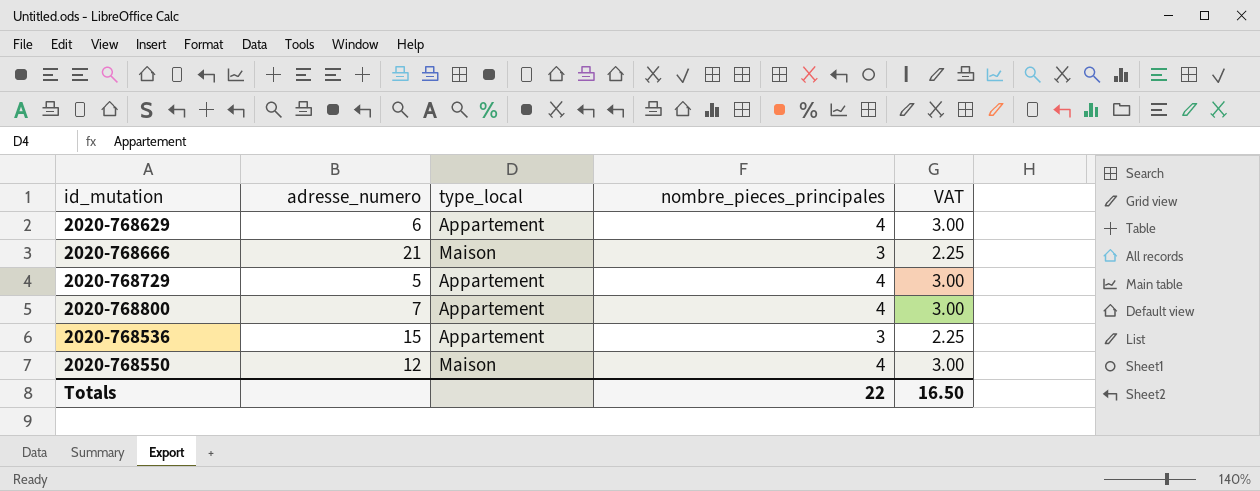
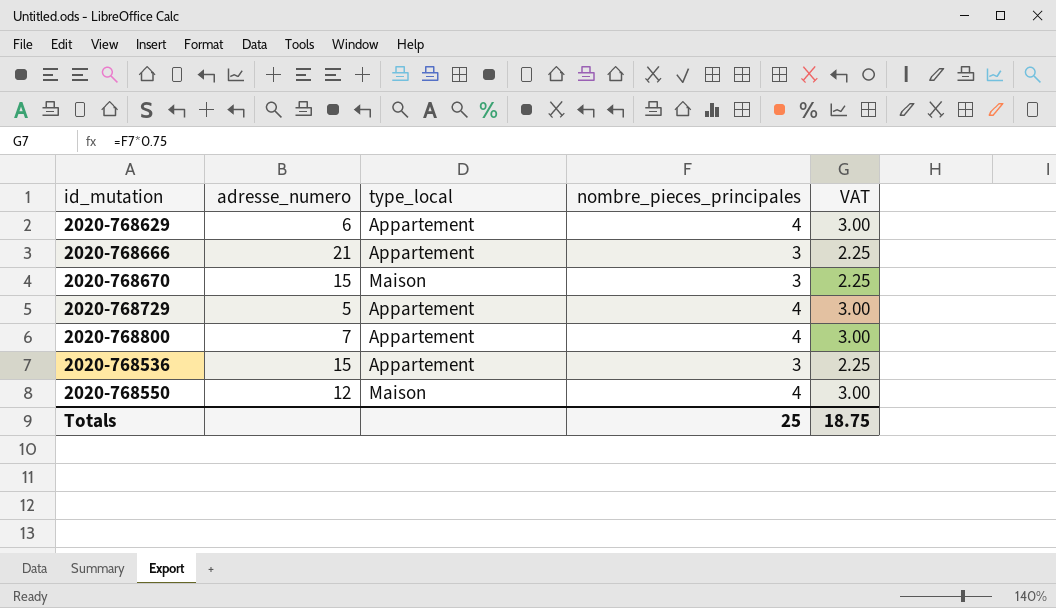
2020-768666 | type_local: Maison -> Appartement
row 2020-768670: none -> 15 | Maison | 3 | 2.25
Totals | nombre_pieces_principales: 22 -> 25
Totals | VAT: 16.50 -> 18.75

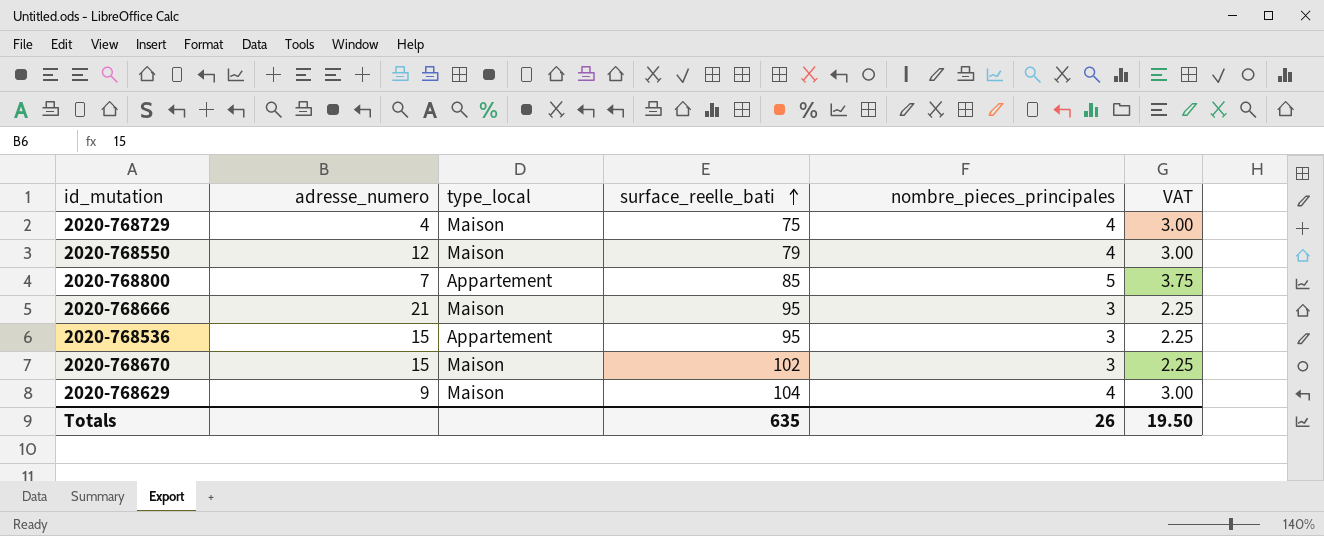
row order: none -> surface_reelle_bati ascending
column surface_reelle_bati | position: none -> 4
2020-768729 | adresse_numero: 5 -> 4
2020-768729 | type_local: Appartement -> Maison
2020-768800 | nombre_pieces_principales: 4 -> 5
2020-768800 | VAT: 3.00 -> 3.75
2020-768666 | type_local: Appartement -> Maison
2020-768629 | adresse_numero: 6 -> 9
2020-768629 | type_local: Appartement -> Maison
Totals | nombre_pieces_principales: 25 -> 26
Totals | VAT: 18.75 -> 19.50

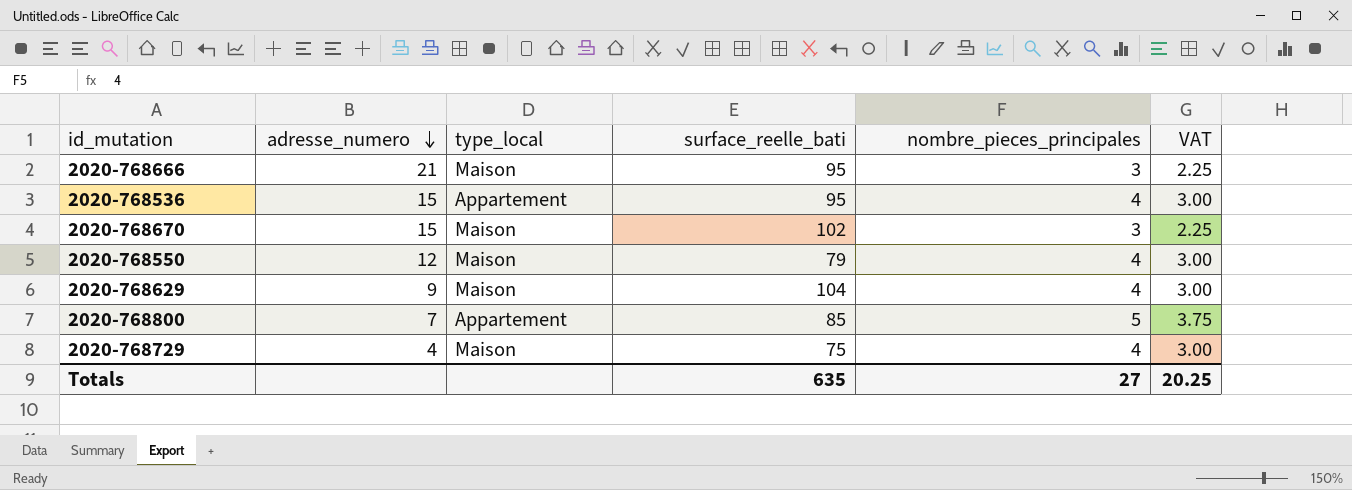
row order: surface_reelle_bati ascending -> adresse_numero descending
2020-768536 | nombre_pieces_principales: 3 -> 4
2020-768536 | VAT: 2.25 -> 3.00
Totals | nombre_pieces_principales: 26 -> 27
Totals | VAT: 19.50 -> 20.25

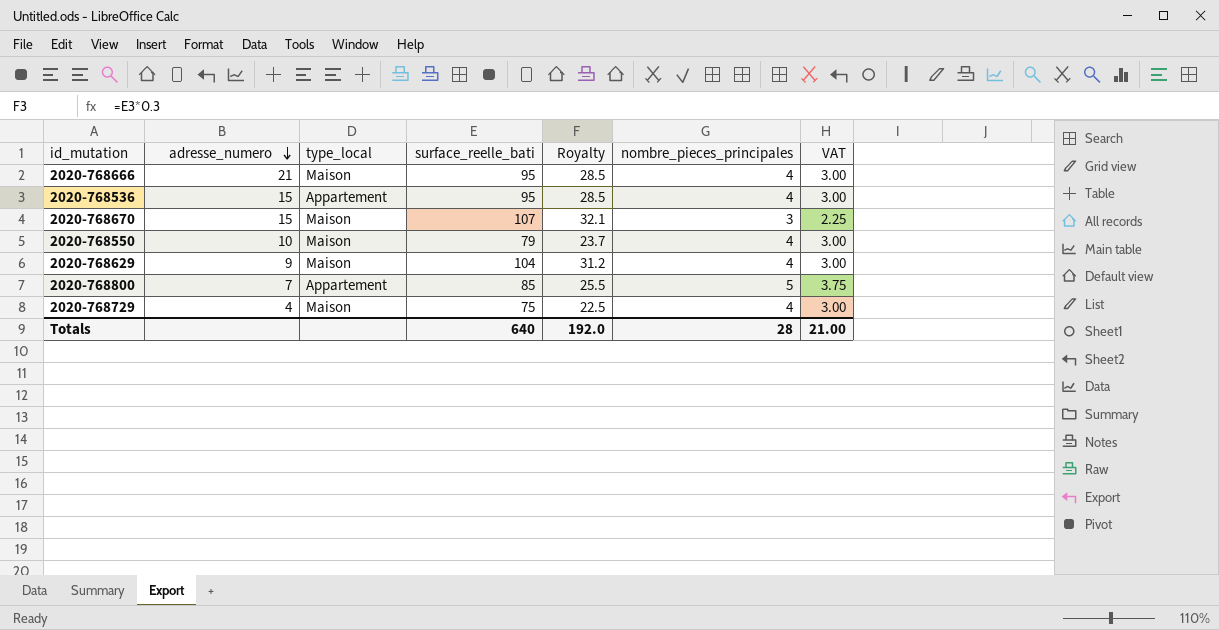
column Royalty | formula: none -> [surface_reelle_bati] * 0.3
2020-768666 | nombre_pieces_principales: 3 -> 4
2020-768666 | VAT: 2.25 -> 3.00
2020-768670 | surface_reelle_bati: 102 -> 107
2020-768550 | adresse_numero: 12 -> 10
Totals | surface_reelle_bati: 635 -> 640
Totals | nombre_pieces_principales: 27 -> 28
Totals | VAT: 20.25 -> 21.00

